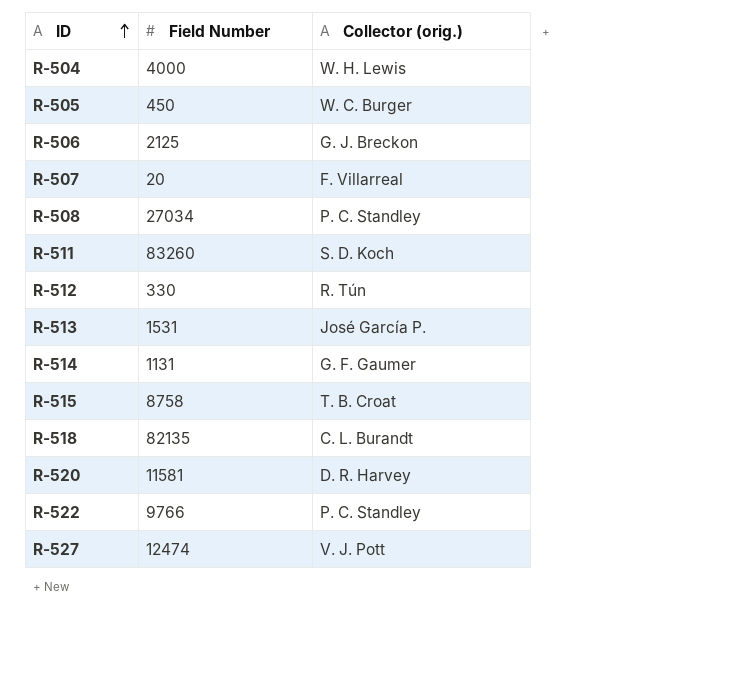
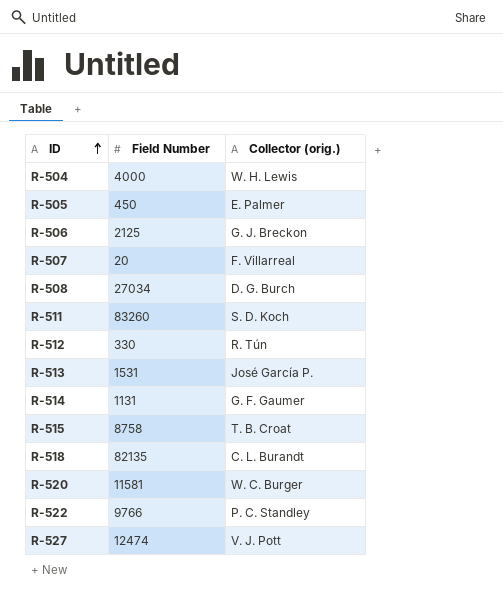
R-505 | Collector (orig.): W. C. Burger -> E. Palmer
R-508 | Collector (orig.): P. C. Standley -> D. G. Burch
R-520 | Collector (orig.): D. R. Harvey -> W. C. Burger

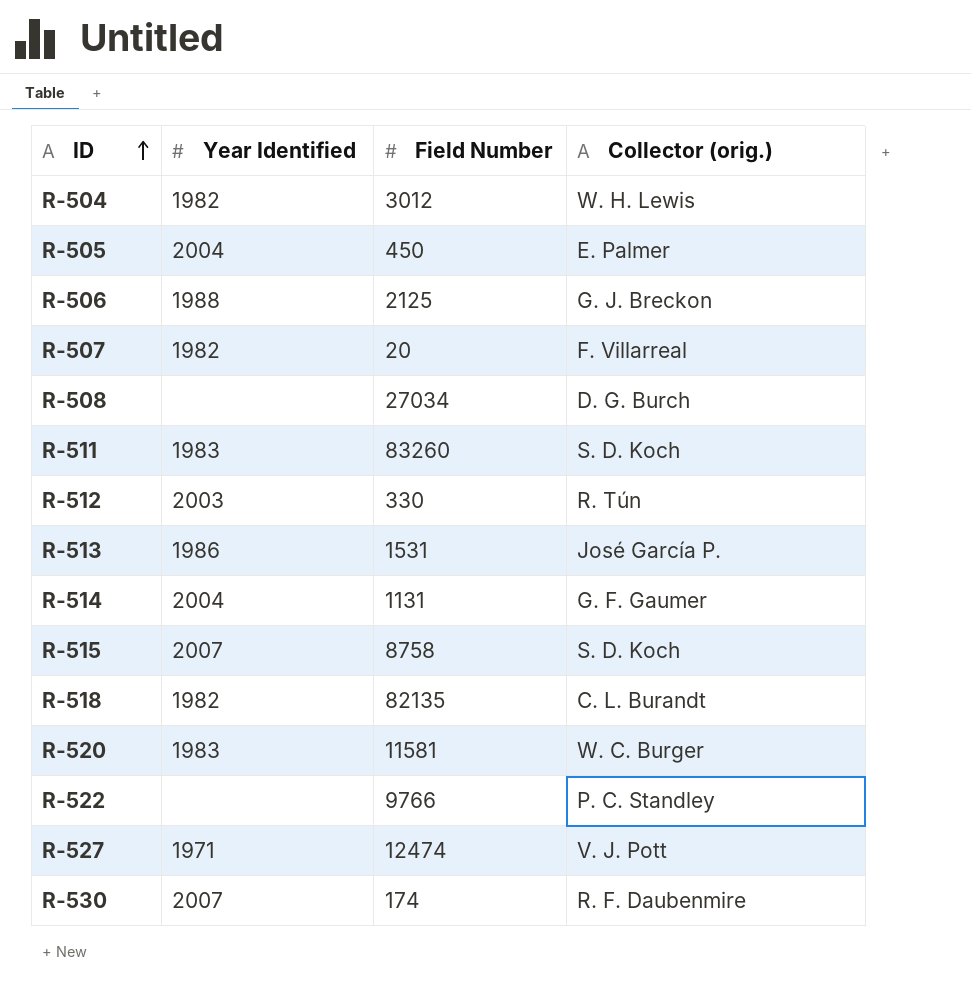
column Year Identified | position: none -> 2
R-504 | Field Number: 4000 -> 3012
R-515 | Collector (orig.): T. B. Croat -> S. D. Koch
row R-530: none -> 2007 | 174 | R. F. Daubenmire

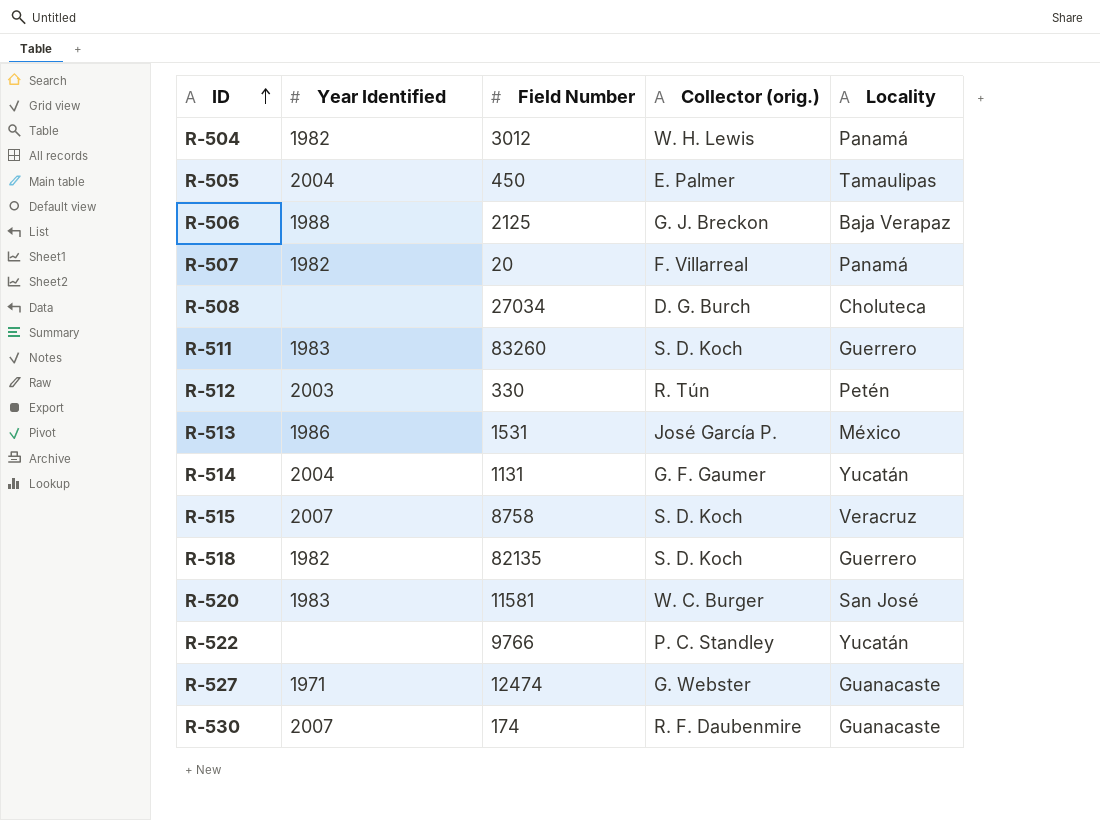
column Locality | position: none -> 5
R-518 | Collector (orig.): C. L. Burandt -> S. D. Koch
R-527 | Collector (orig.): V. J. Pott -> G. Webster

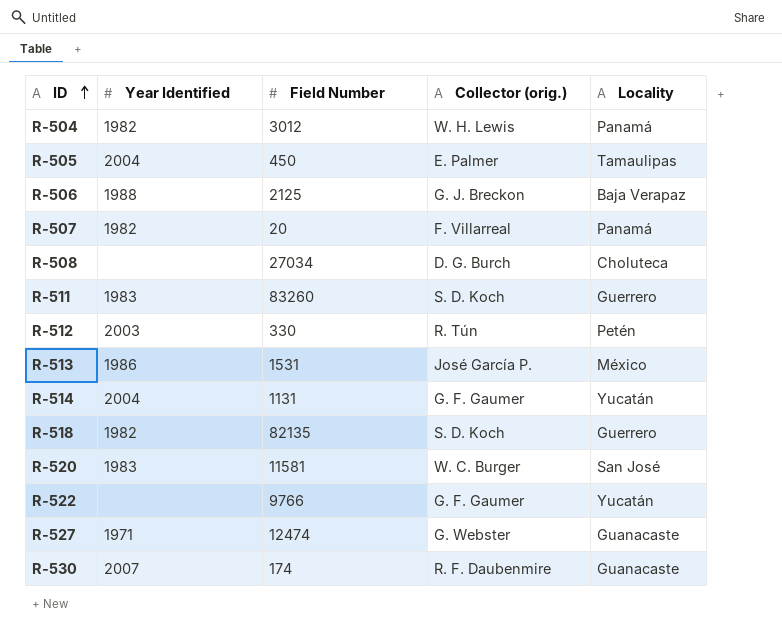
row R-515: 2007 | 8758 | S. D. Koch | Veracruz -> none
R-522 | Collector (orig.): P. C. Standley -> G. F. Gaumer

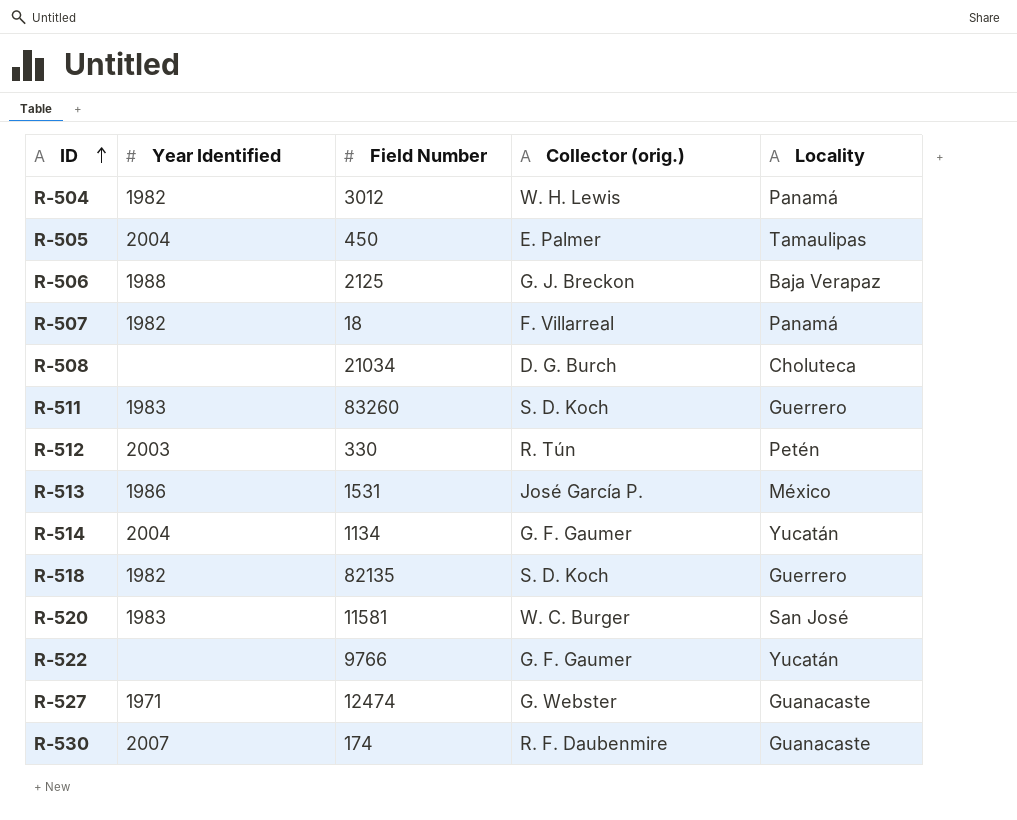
R-507 | Field Number: 20 -> 18
R-508 | Field Number: 27034 -> 21034
R-514 | Field Number: 1131 -> 1134

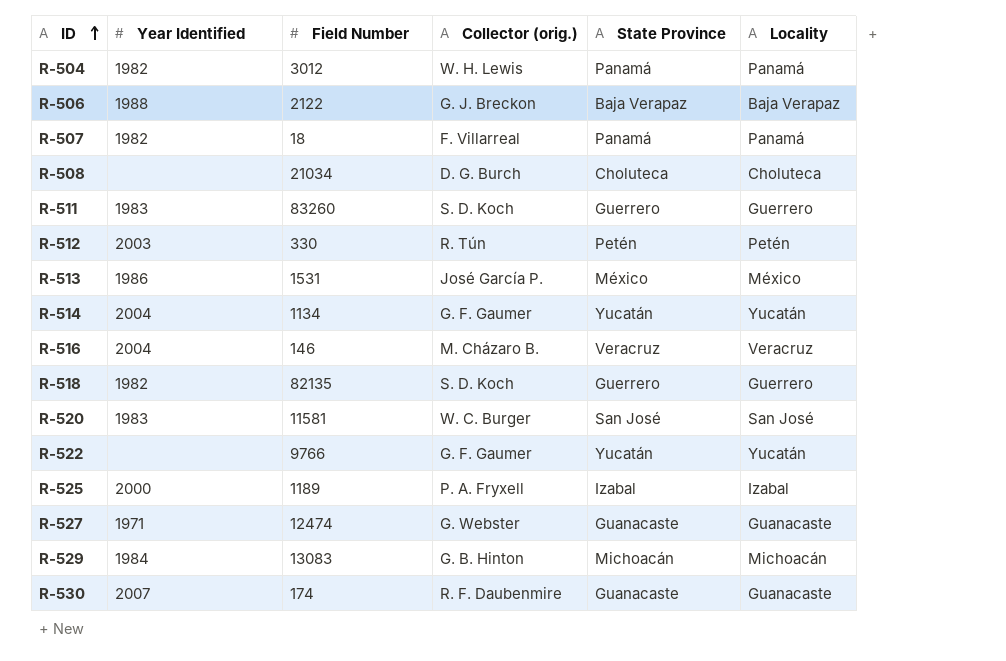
column State Province | position: none -> 5
row R-505: 2004 | 450 | E. Palmer | Tamaulipas -> none
R-506 | Field Number: 2125 -> 2122
row R-516: none -> 2004 | 146 | M. Cházaro B. | Veracruz | Veracruz
row R-525: none -> 2000 | 1189 | P. A. Fryxell | Izabal | Izabal
row R-529: none -> 1984 | 13083 | G. B. Hinton | Michoacán | Michoacán

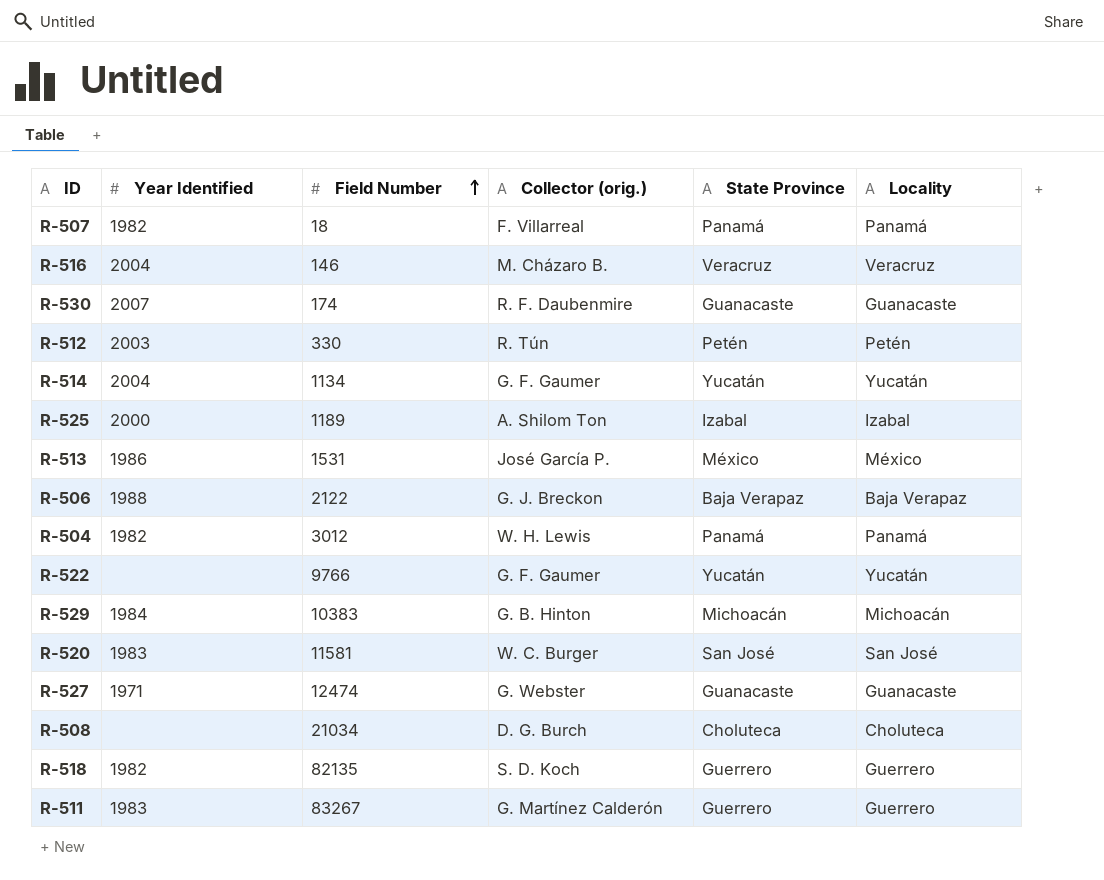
row order: ID ascending -> Field Number ascending
R-525 | Collector (orig.): P. A. Fryxell -> A. Shilom Ton
R-529 | Field Number: 13083 -> 10383
R-511 | Field Number: 83260 -> 83267
R-511 | Collector (orig.): S. D. Koch -> G. Martínez Calderón

